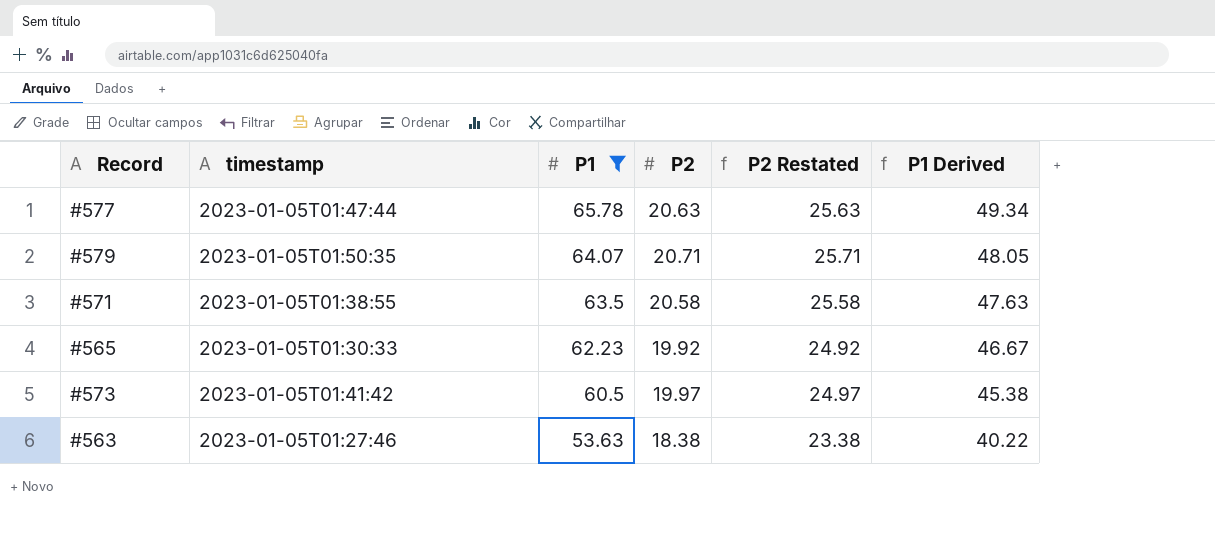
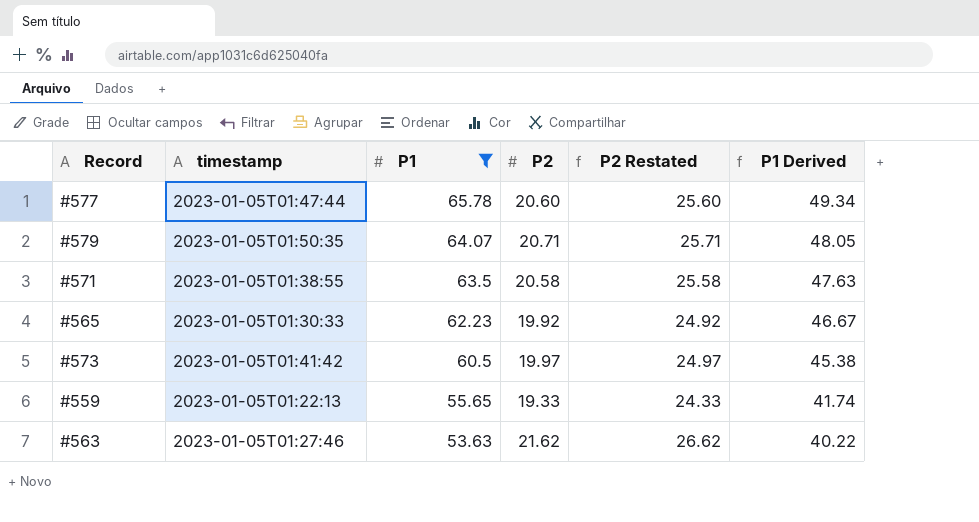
#577 | P2: 20.63 -> 20.60
#577 | P2 Restated: 25.63 -> 25.60
row #559: none -> 2023-01-05T01:22:13 | 55.65 | 19.33 | 24.33 | 41.74
#563 | P2: 18.38 -> 21.62
#563 | P2 Restated: 23.38 -> 26.62

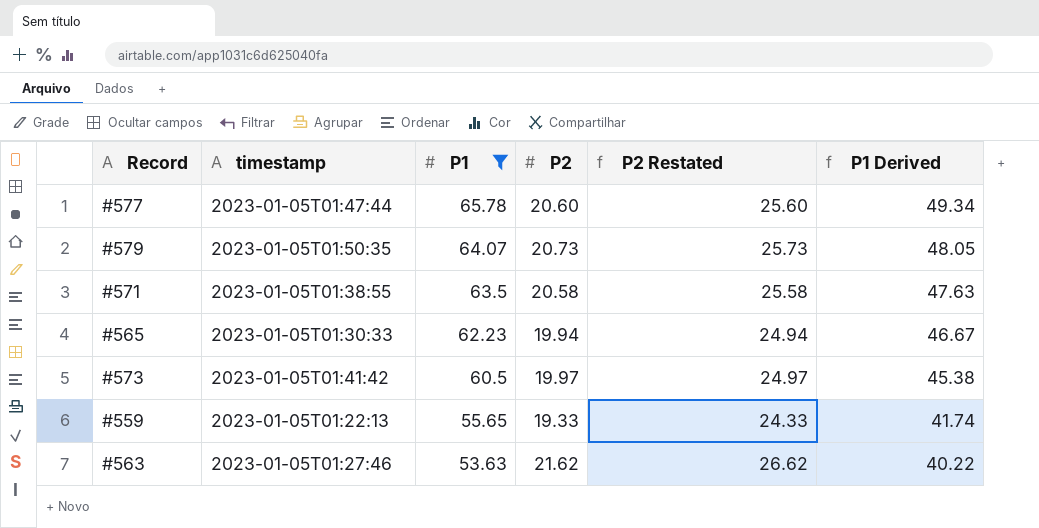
#579 | P2: 20.71 -> 20.73
#579 | P2 Restated: 25.71 -> 25.73
#565 | P2: 19.92 -> 19.94
#565 | P2 Restated: 24.92 -> 24.94

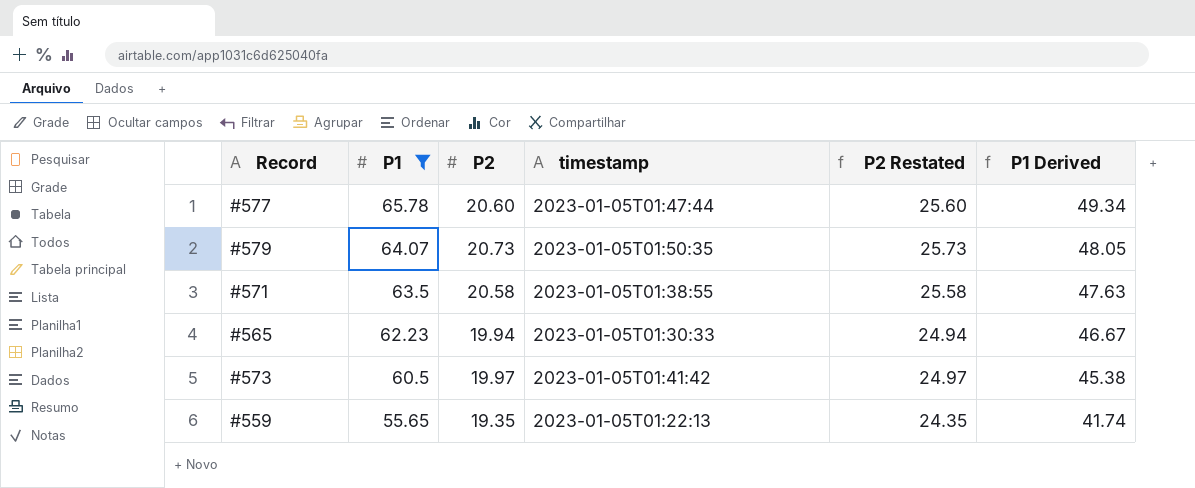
column timestamp | position: 2 -> 4
row #563: 2023-01-05T01:27:46 | 53.63 | 21.62 | 26.62 | 40.22 -> none
#559 | P2: 19.33 -> 19.35
#559 | P2 Restated: 24.33 -> 24.35

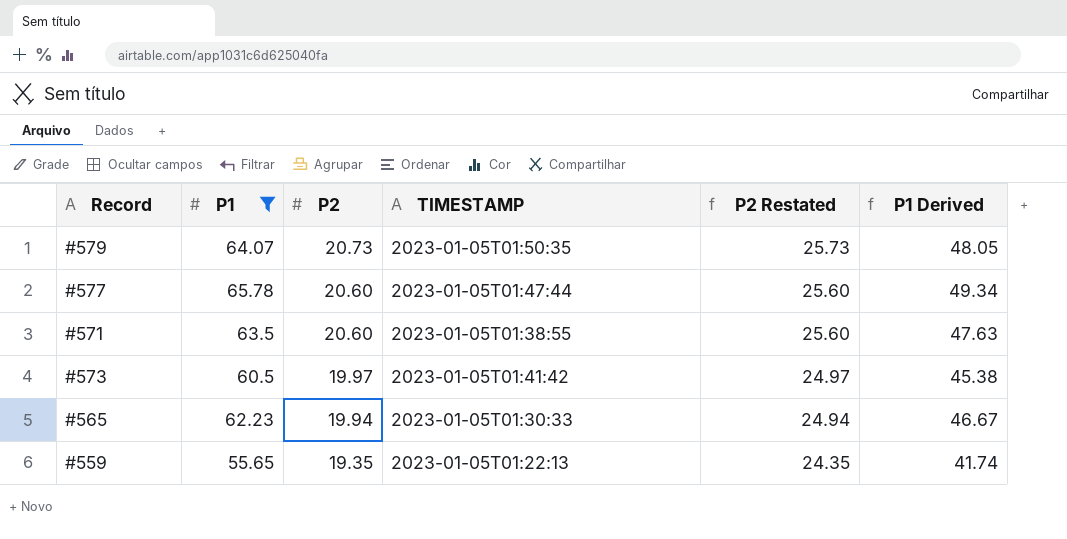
row order: P1 descending -> P2 descending
column name: timestamp -> TIMESTAMP
#571 | P2: 20.58 -> 20.60
#571 | P2 Restated: 25.58 -> 25.60

